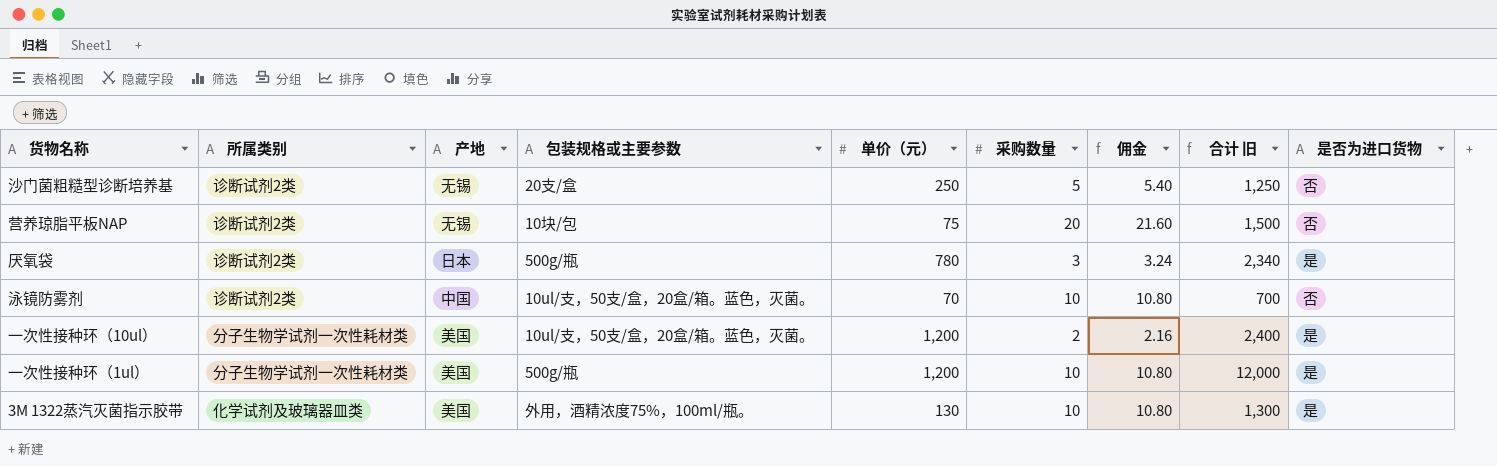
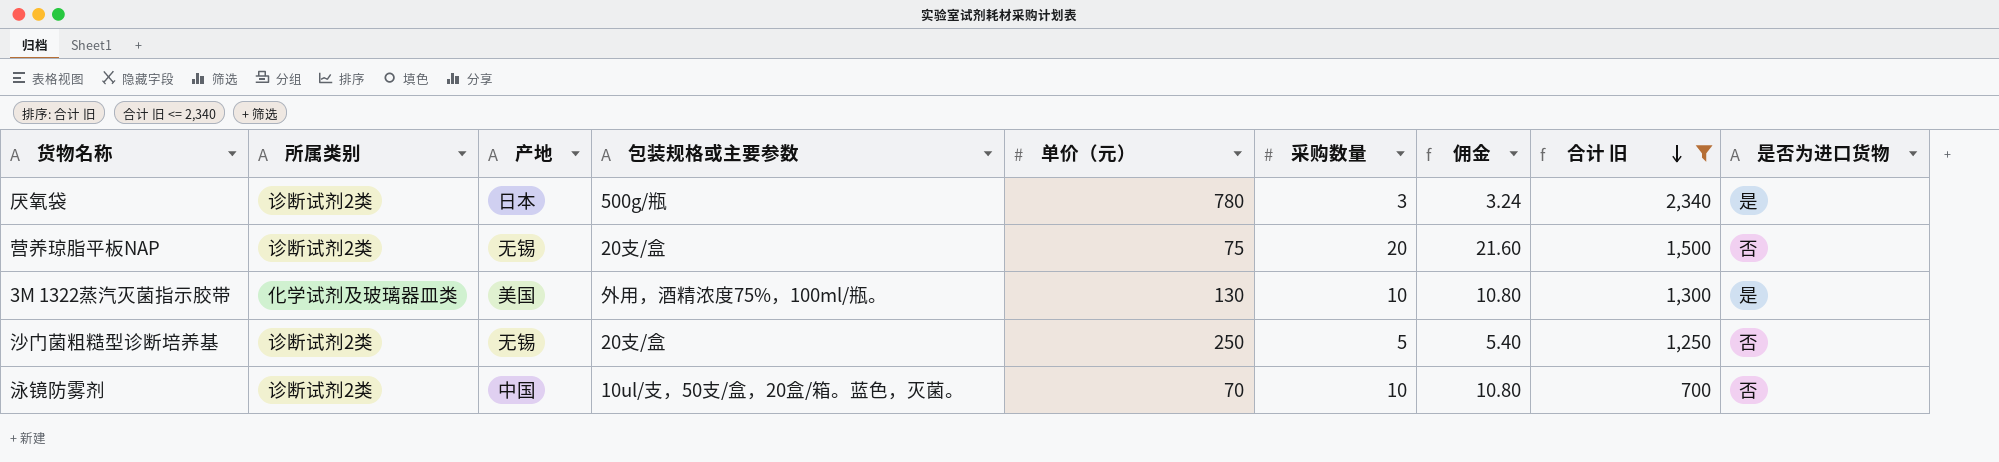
filter: none -> 合计 旧 <= 2,340
row order: none -> 合计 旧 descending
营养琼脂平板NAP | 包装规格或主要参数: 10块/包 -> 20支/盒

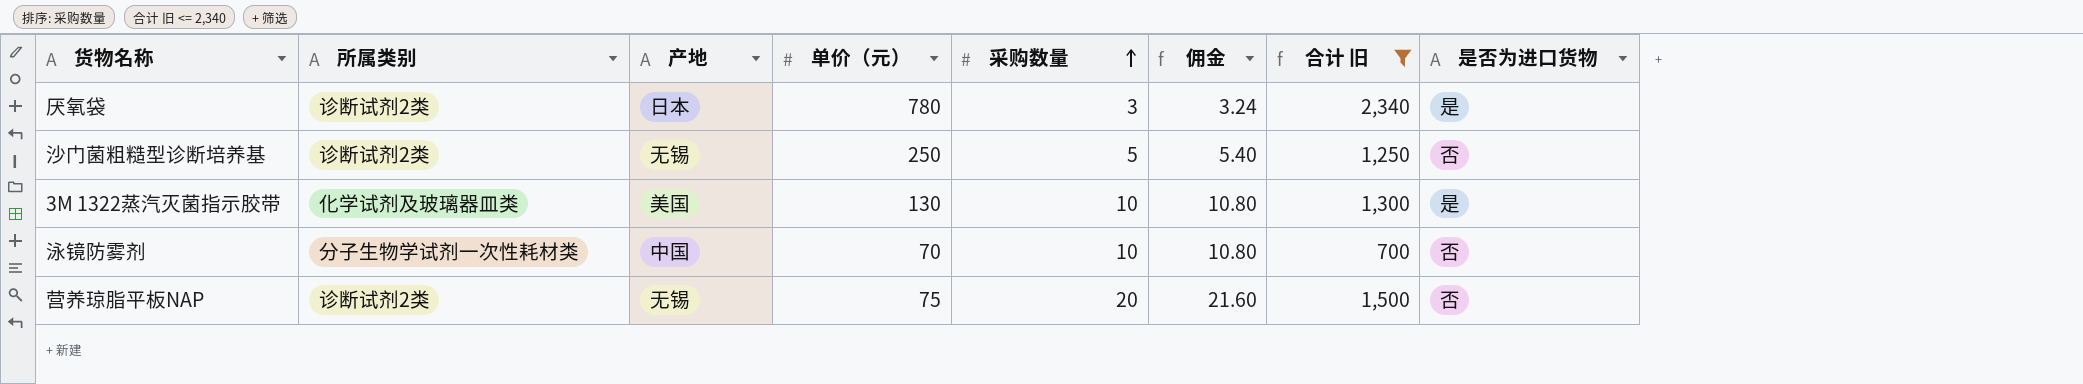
row order: 合计 旧 descending -> 采购数量 ascending
column 包装规格或主要参数 | position: 4 -> none
泳镜防雾剂 | 所属类别: 诊断试剂2类 -> 分子生物学试剂一次性耗材类

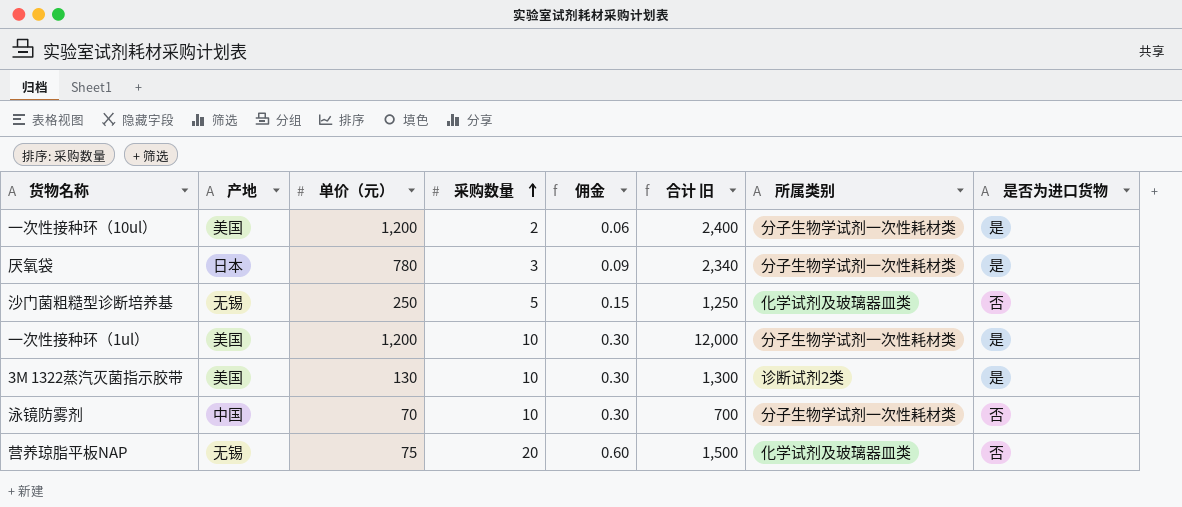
filter: 合计 旧 <= 2,340 -> none
column 佣金 | formula: [采购数量] * 1.08 -> [采购数量] * 0.03
column 所属类别 | position: 2 -> 7
厌氧袋 | 所属类别: 诊断试剂2类 -> 分子生物学试剂一次性耗材类
沙门菌粗糙型诊断培养基 | 所属类别: 诊断试剂2类 -> 化学试剂及玻璃器皿类
3M 1322蒸汽灭菌指示胶带 | 所属类别: 化学试剂及玻璃器皿类 -> 诊断试剂2类
营养琼脂平板NAP | 所属类别: 诊断试剂2类 -> 化学试剂及玻璃器皿类

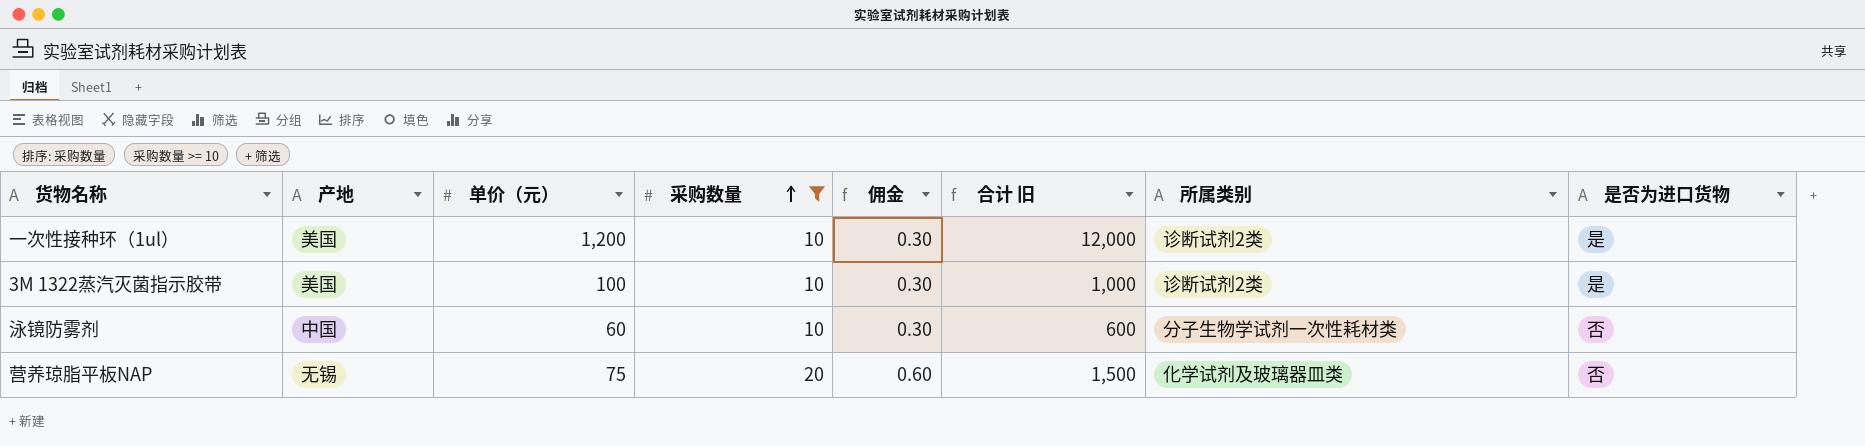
filter: none -> 采购数量 >= 10
一次性接种环（1ul） | 所属类别: 分子生物学试剂一次性耗材类 -> 诊断试剂2类
3M 1322蒸汽灭菌指示胶带 | 单价（元）: 130 -> 100
3M 1322蒸汽灭菌指示胶带 | 合计 旧: 1,300 -> 1,000
泳镜防雾剂 | 单价（元）: 70 -> 60
泳镜防雾剂 | 合计 旧: 700 -> 600

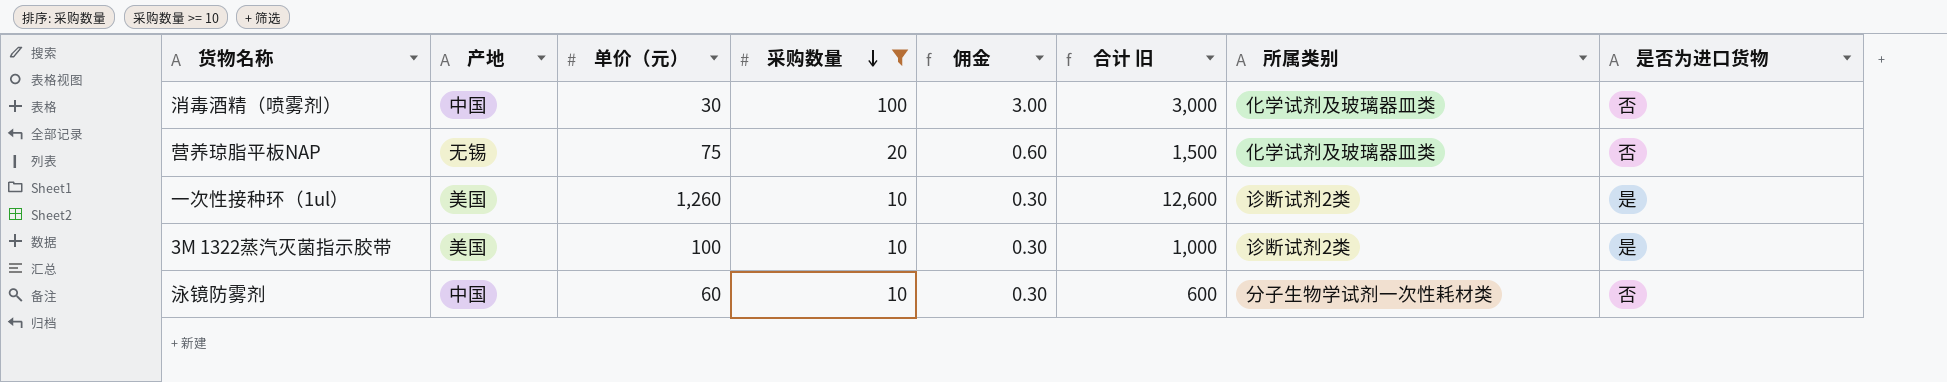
row order: 采购数量 ascending -> 采购数量 descending
row 消毒酒精（喷雾剂）: none -> 中国 | 30 | 100 | 3.00 | 3,000 | 化学试剂及玻璃器皿类 | 否
一次性接种环（1ul） | 单价（元）: 1,200 -> 1,260
一次性接种环（1ul） | 合计 旧: 12,000 -> 12,600

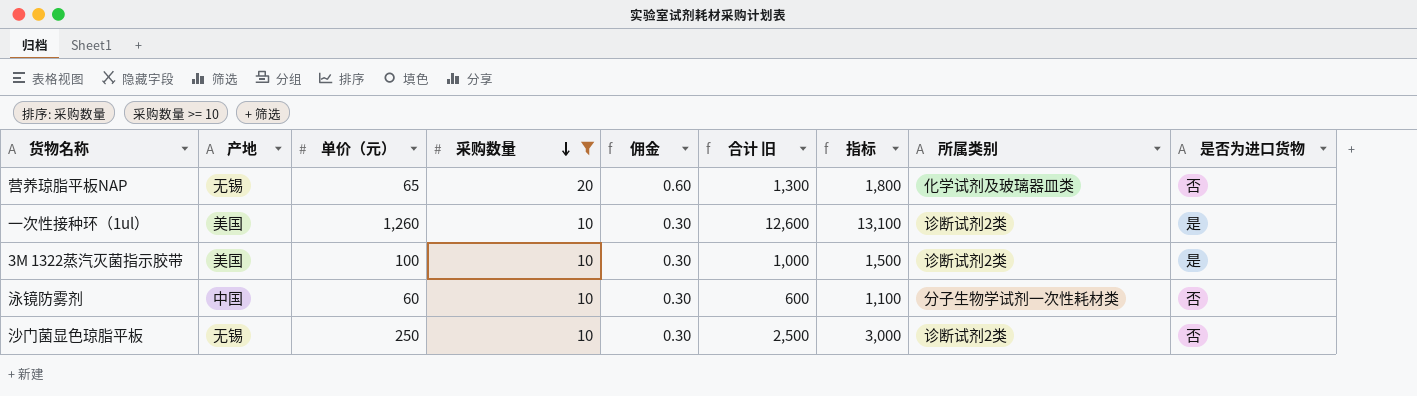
column 指标 | formula: none -> [合计 旧] + 500
row 消毒酒精（喷雾剂）: 中国 | 30 | 100 | 3.00 | 3,000 | 化学试剂及玻璃器皿类 | 否 -> none
营养琼脂平板NAP | 单价（元）: 75 -> 65
营养琼脂平板NAP | 合计 旧: 1,500 -> 1,300
row 沙门菌显色琼脂平板: none -> 无锡 | 250 | 10 | 0.30 | 2,500 | 3,000 | 诊断试剂2类 | 否

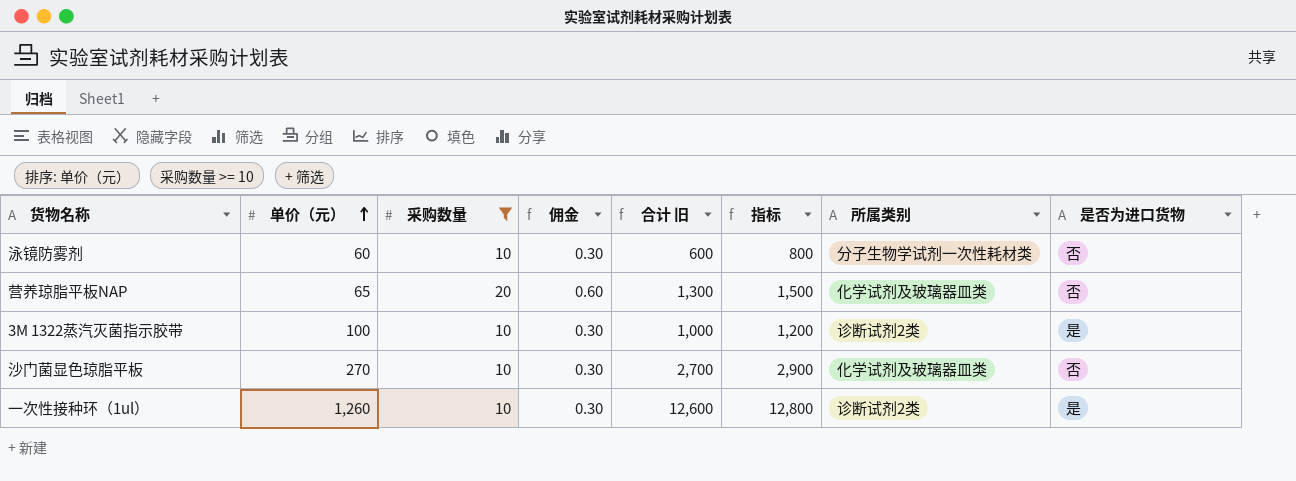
row order: 采购数量 descending -> 单价（元） ascending
column 产地 | position: 2 -> none
column 指标 | formula: [合计 旧] + 500 -> [合计 旧] + 200
沙门菌显色琼脂平板 | 单价（元）: 250 -> 270
沙门菌显色琼脂平板 | 合计 旧: 2,500 -> 2,700
沙门菌显色琼脂平板 | 所属类别: 诊断试剂2类 -> 化学试剂及玻璃器皿类

